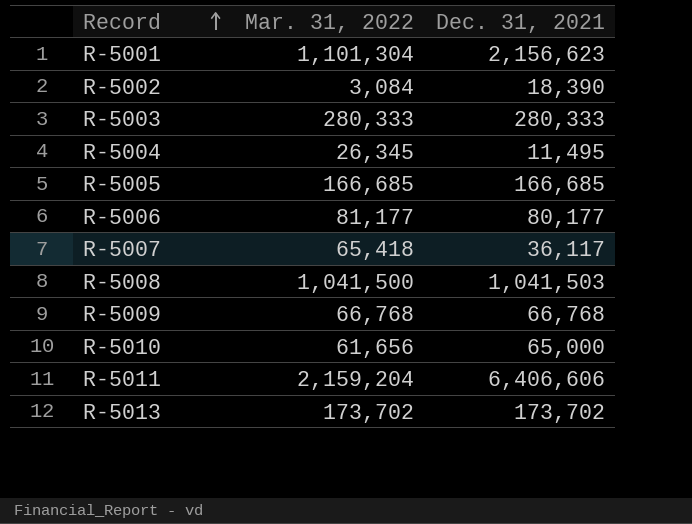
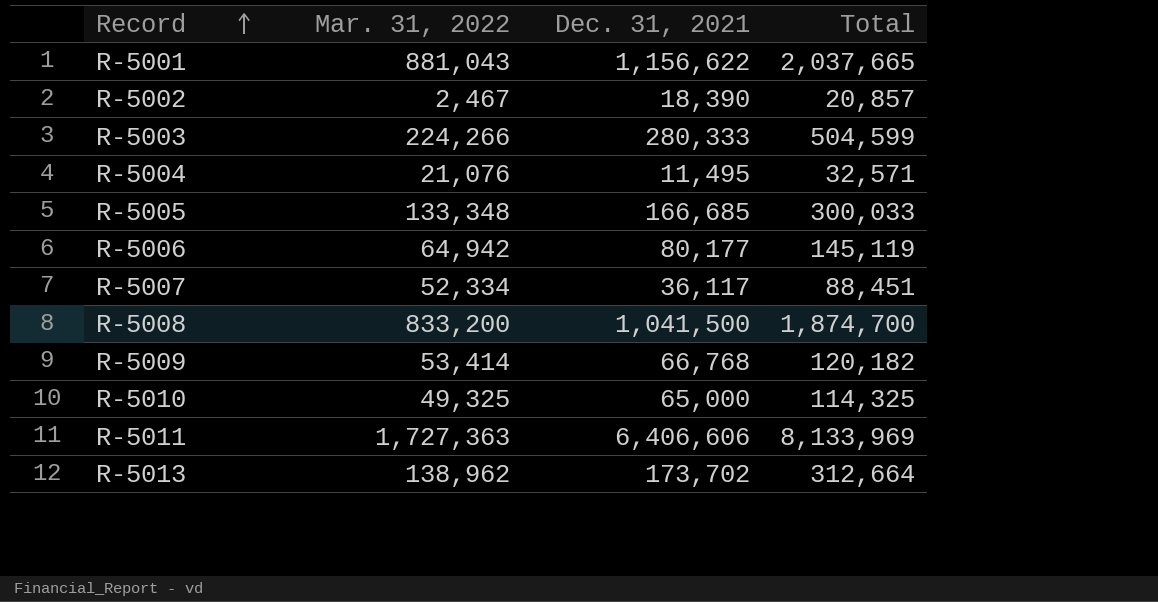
column Total | formula: none -> [Mar. 31, 2022] + [Dec. 31, 2021]
R-5001 | Mar. 31, 2022: 1,101,304 -> 881,043
R-5001 | Dec. 31, 2021: 2,156,623 -> 1,156,622
R-5002 | Mar. 31, 2022: 3,084 -> 2,467
R-5003 | Mar. 31, 2022: 280,333 -> 224,266
R-5004 | Mar. 31, 2022: 26,345 -> 21,076
R-5005 | Mar. 31, 2022: 166,685 -> 133,348
R-5006 | Mar. 31, 2022: 81,177 -> 64,942
R-5007 | Mar. 31, 2022: 65,418 -> 52,334
R-5008 | Mar. 31, 2022: 1,041,500 -> 833,200
R-5008 | Dec. 31, 2021: 1,041,503 -> 1,041,500
R-5009 | Mar. 31, 2022: 66,768 -> 53,414
R-5010 | Mar. 31, 2022: 61,656 -> 49,325
R-5011 | Mar. 31, 2022: 2,159,204 -> 1,727,363
R-5013 | Mar. 31, 2022: 173,702 -> 138,962

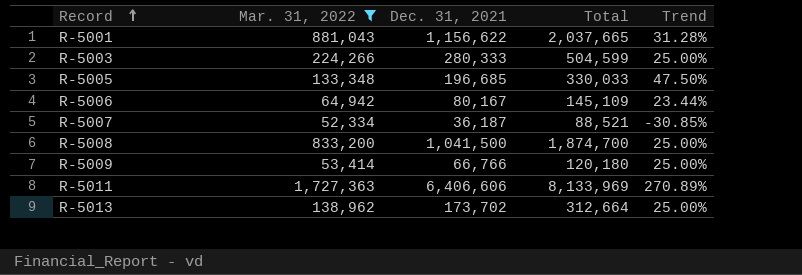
filter: none -> Mar. 31, 2022 >= 52,334
column Trend | formula: none -> ([Dec. 31, 2021] - [Mar. 31, 2022]) / [Mar. 31, 2022]
R-5005 | Dec. 31, 2021: 166,685 -> 196,685
R-5005 | Total: 300,033 -> 330,033
R-5006 | Dec. 31, 2021: 80,177 -> 80,167
R-5006 | Total: 145,119 -> 145,109
R-5007 | Dec. 31, 2021: 36,117 -> 36,187
R-5007 | Total: 88,451 -> 88,521
R-5009 | Dec. 31, 2021: 66,768 -> 66,766
R-5009 | Total: 120,182 -> 120,180

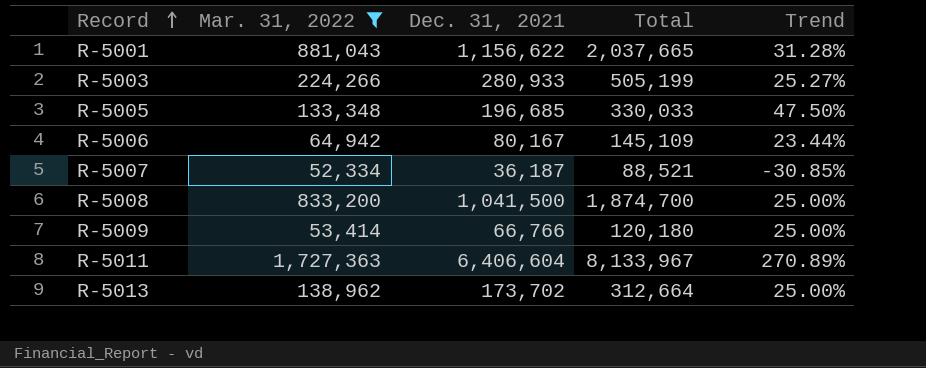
R-5003 | Dec. 31, 2021: 280,333 -> 280,933
R-5003 | Total: 504,599 -> 505,199
R-5003 | Trend: 25.00% -> 25.27%
R-5011 | Dec. 31, 2021: 6,406,606 -> 6,406,604
R-5011 | Total: 8,133,969 -> 8,133,967

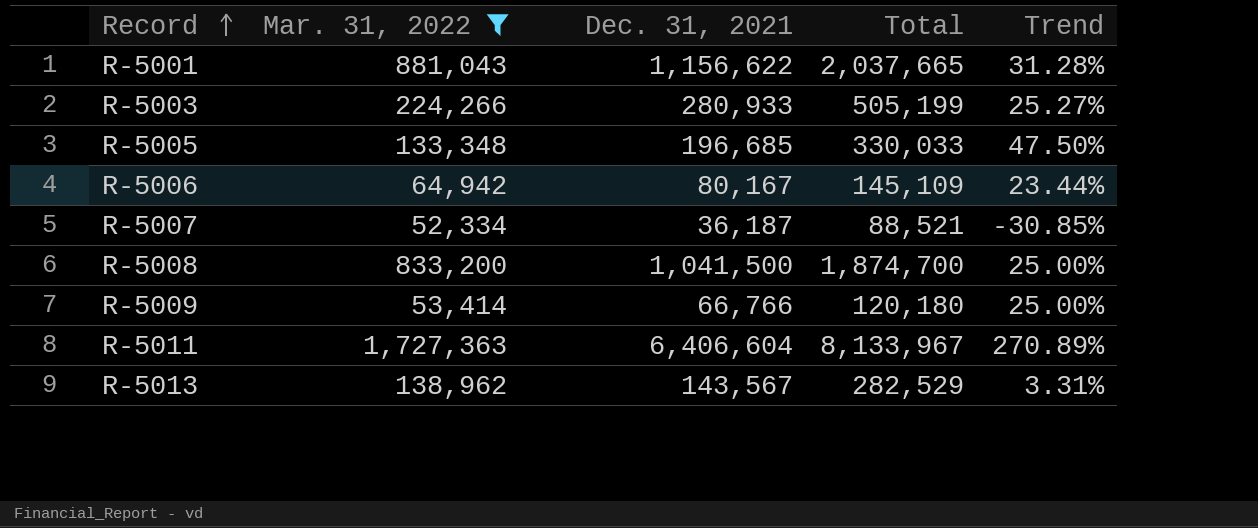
R-5013 | Dec. 31, 2021: 173,702 -> 143,567
R-5013 | Total: 312,664 -> 282,529
R-5013 | Trend: 25.00% -> 3.31%

